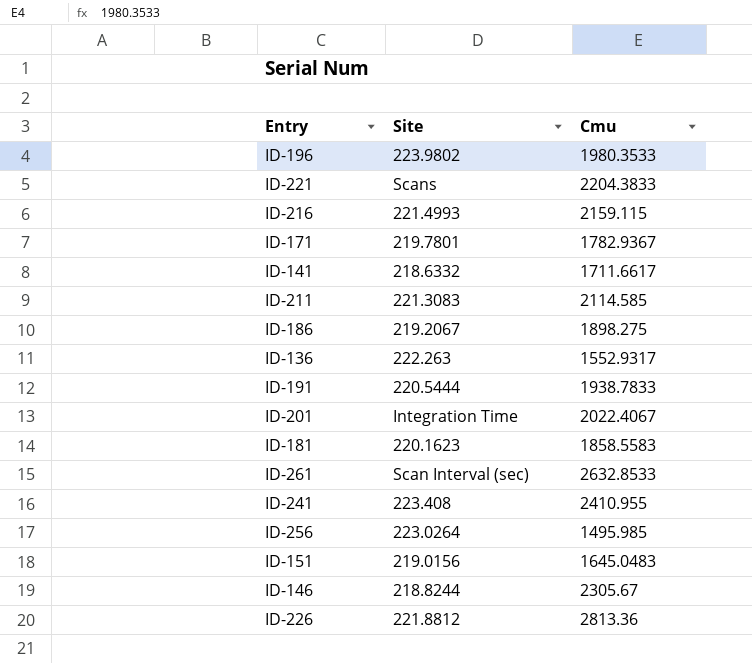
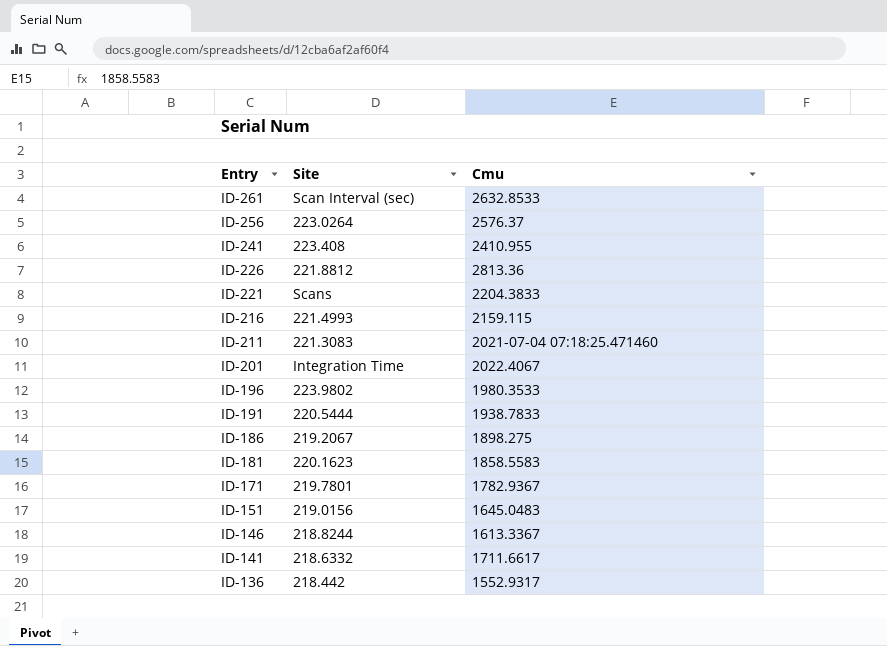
row order: none -> Entry descending
ID-256 | Cmu: 1495.985 -> 2576.37
ID-211 | Cmu: 2114.585 -> 2021-07-04 07:18:25.471460
ID-146 | Cmu: 2305.67 -> 1613.3367
ID-136 | Site: 222.263 -> 218.442

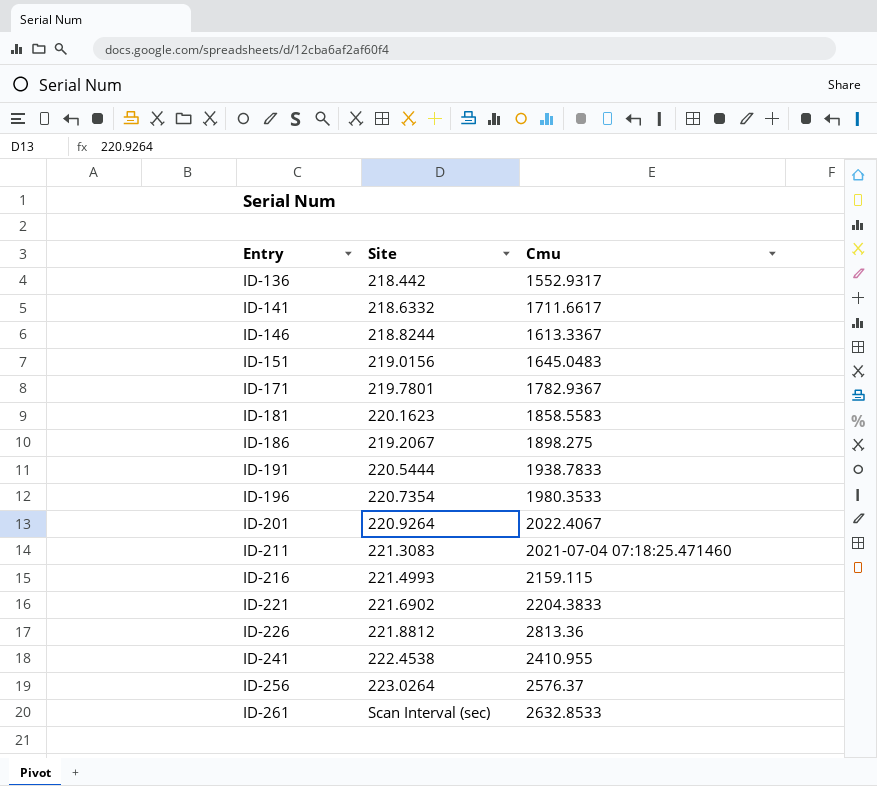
row order: Entry descending -> Entry ascending
ID-196 | Site: 223.9802 -> 220.7354
ID-201 | Site: Integration Time -> 220.9264
ID-221 | Site: Scans -> 221.6902
ID-241 | Site: 223.408 -> 222.4538

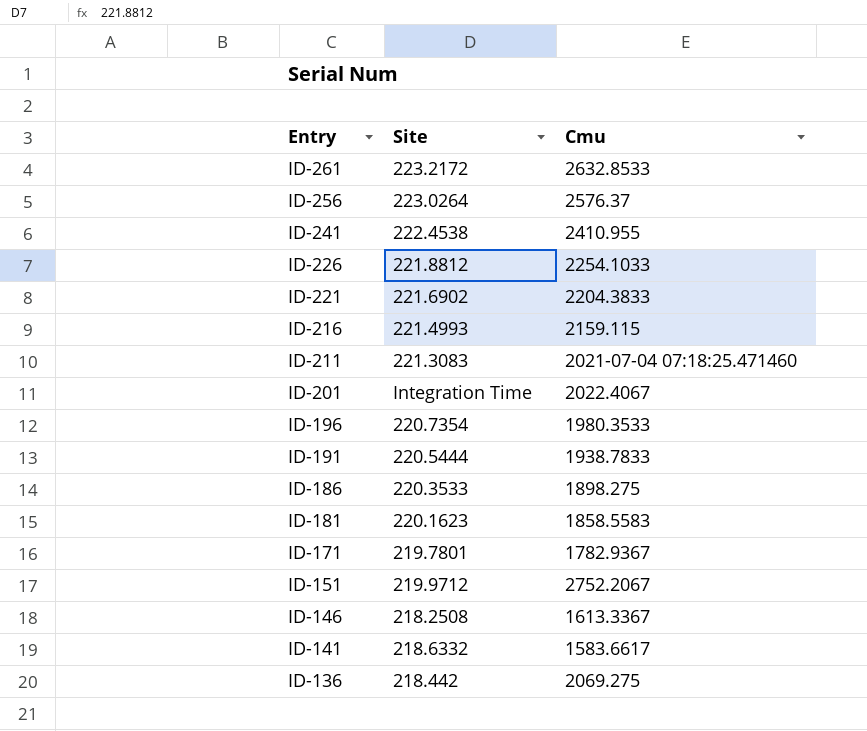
row order: Entry ascending -> Entry descending
ID-261 | Site: Scan Interval (sec) -> 223.2172
ID-226 | Cmu: 2813.36 -> 2254.1033
ID-201 | Site: 220.9264 -> Integration Time
ID-186 | Site: 219.2067 -> 220.3533
ID-151 | Site: 219.0156 -> 219.9712
ID-151 | Cmu: 1645.0483 -> 2752.2067
ID-146 | Site: 218.8244 -> 218.2508
ID-141 | Cmu: 1711.6617 -> 1583.6617
ID-136 | Cmu: 1552.9317 -> 2069.275

